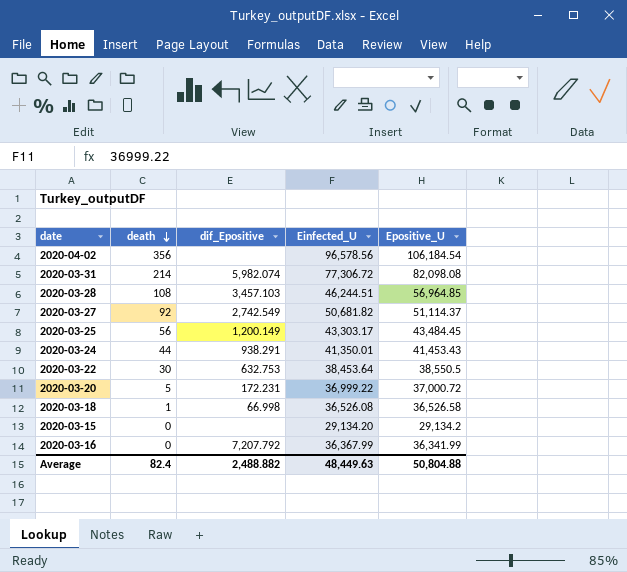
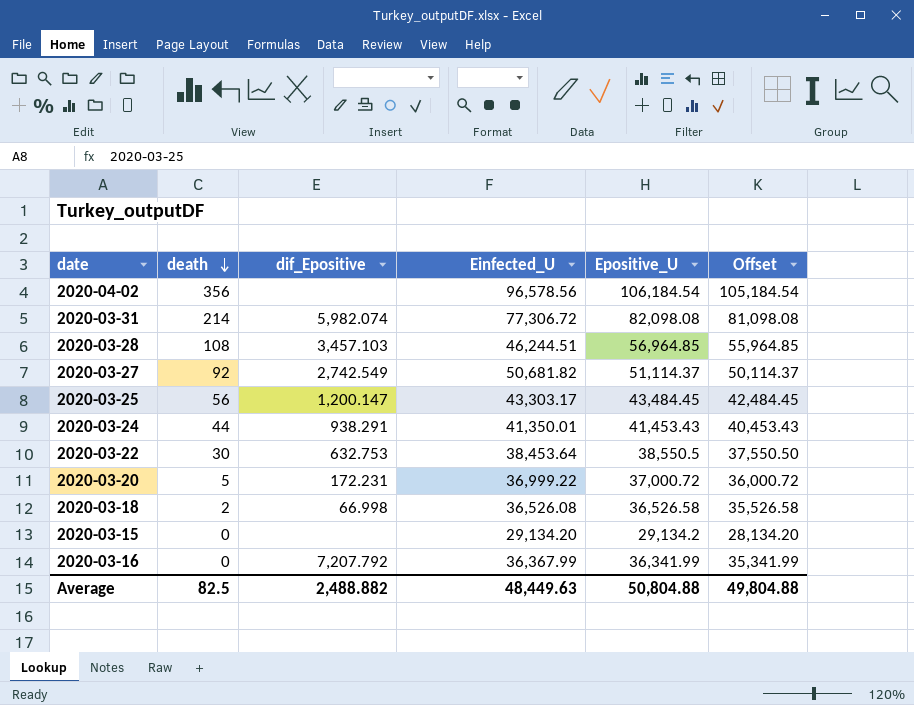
column Offset | formula: none -> [Epositive_U] - 1000
2020-03-25 | dif_Epositive: 1,200.149 -> 1,200.147
2020-03-18 | death: 1 -> 2
Average | death: 82.4 -> 82.5

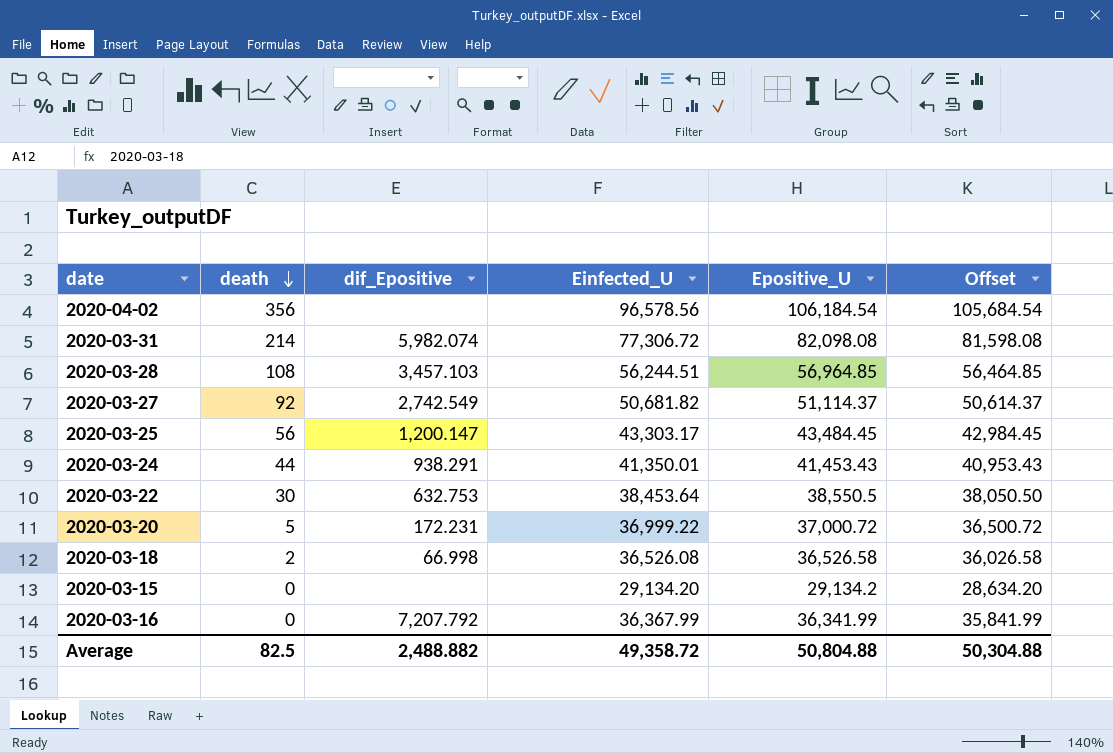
column Offset | formula: [Epositive_U] - 1000 -> [Epositive_U] - 500
2020-03-28 | Einfected_U: 46,244.51 -> 56,244.51
Average | Einfected_U: 48,449.63 -> 49,358.72
Average | Offset: 49,804.88 -> 50,304.88

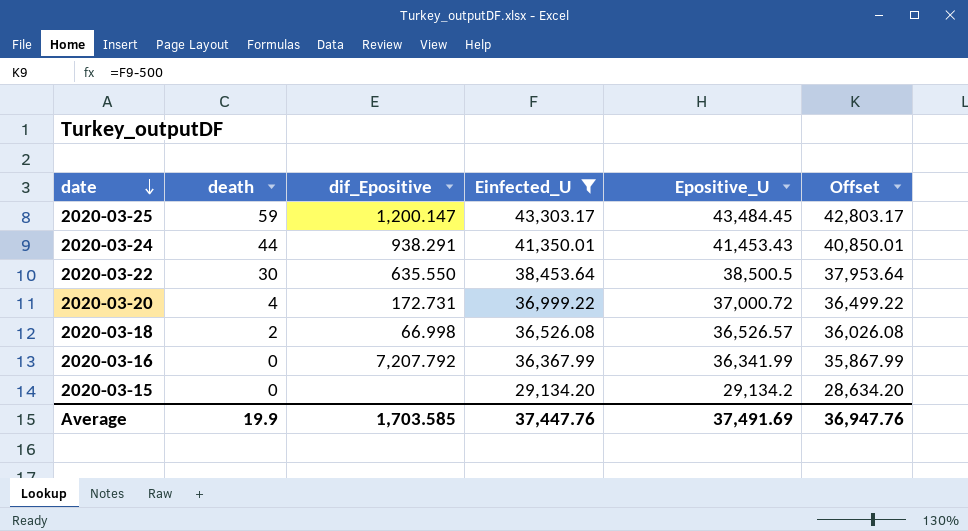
filter: none -> Einfected_U <= 43,303.17
row order: death descending -> date descending
column Offset | formula: [Epositive_U] - 500 -> [Einfected_U] - 500
2020-03-25 | death: 56 -> 59
2020-03-22 | dif_Epositive: 632.753 -> 635.550
2020-03-22 | Epositive_U: 38,550.5 -> 38,500.5
2020-03-20 | death: 5 -> 4
2020-03-20 | dif_Epositive: 172.231 -> 172.731
2020-03-18 | Epositive_U: 36,526.58 -> 36,526.57
Average | death: 82.5 -> 19.9
Average | dif_Epositive: 2,488.882 -> 1,703.585
Average | Einfected_U: 49,358.72 -> 37,447.76
Average | Epositive_U: 50,804.88 -> 37,491.69
Average | Offset: 50,304.88 -> 36,947.76

